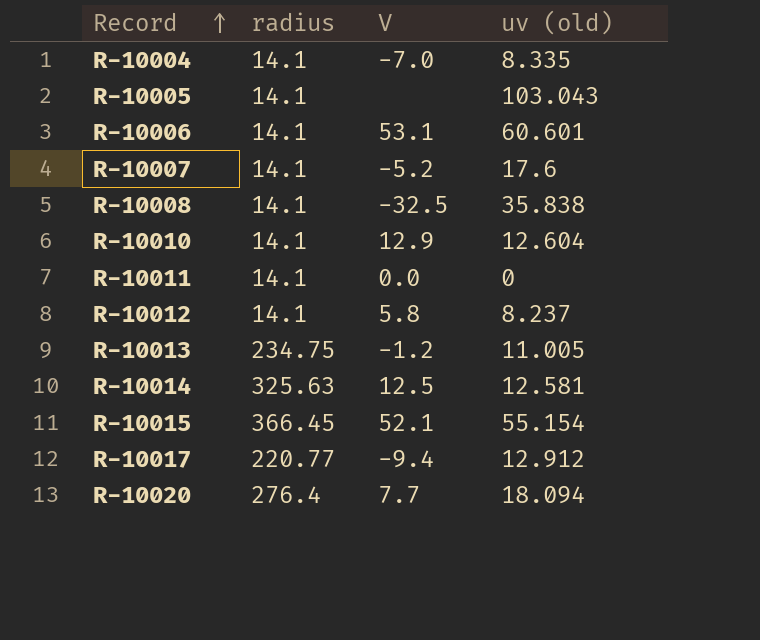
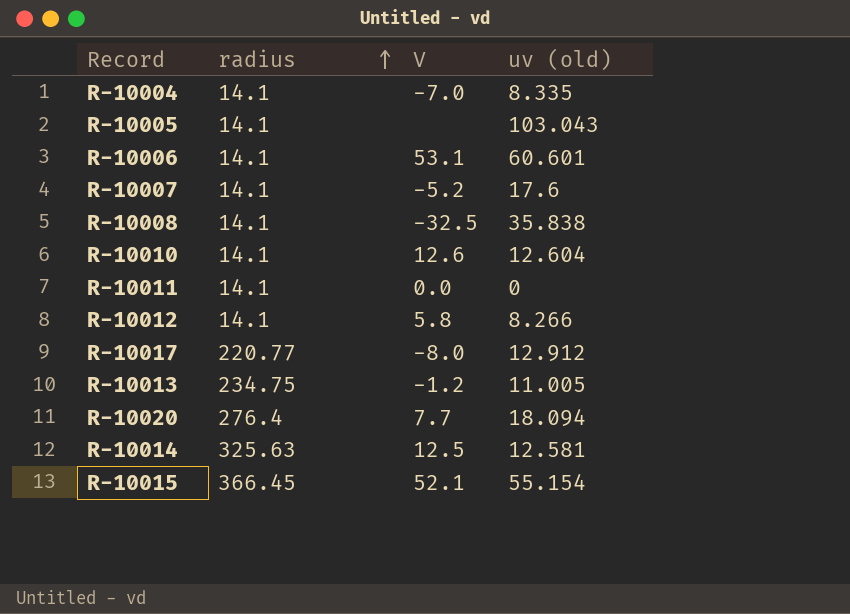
row order: Record ascending -> radius ascending
R-10010 | V: 12.9 -> 12.6
R-10012 | uv (old): 8.237 -> 8.266
R-10017 | V: -9.4 -> -8.0

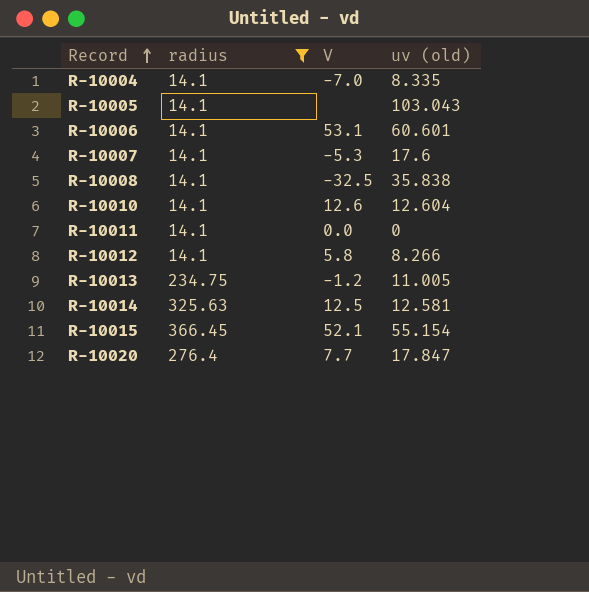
filter: none -> radius != 220.77
row order: radius ascending -> Record ascending
R-10007 | V: -5.2 -> -5.3
R-10020 | uv (old): 18.094 -> 17.847

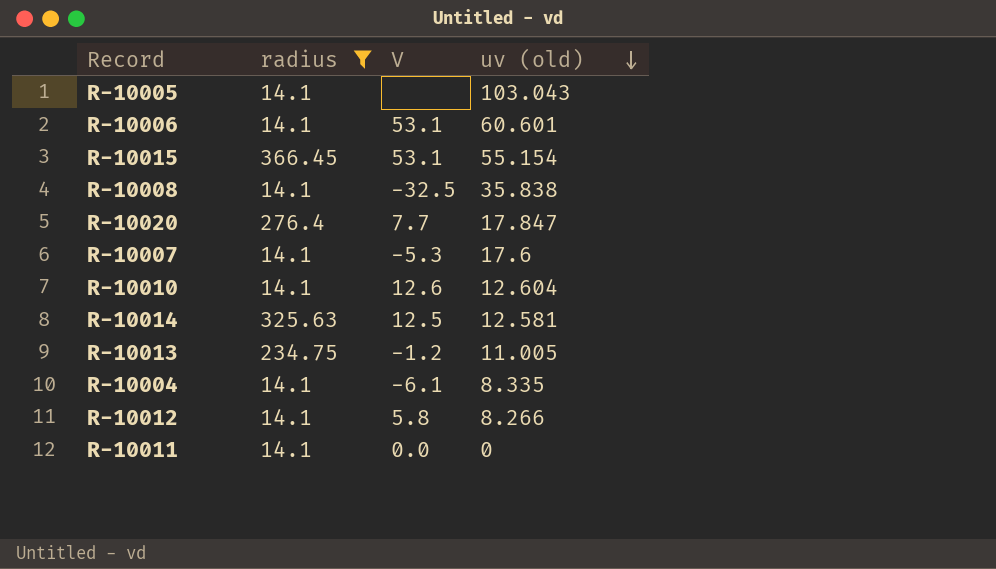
row order: Record ascending -> uv (old) descending
R-10015 | V: 52.1 -> 53.1
R-10004 | V: -7.0 -> -6.1

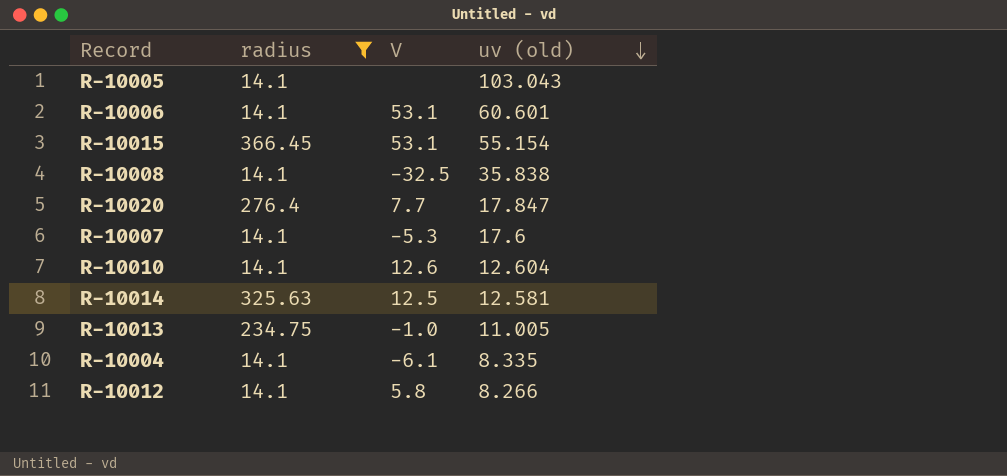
row R-10011: 14.1 | 0.0 | 0 -> none
R-10013 | V: -1.2 -> -1.0

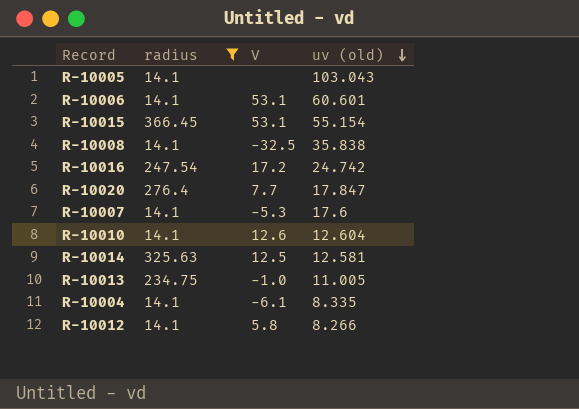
row R-10016: none -> 247.54 | 17.2 | 24.742

